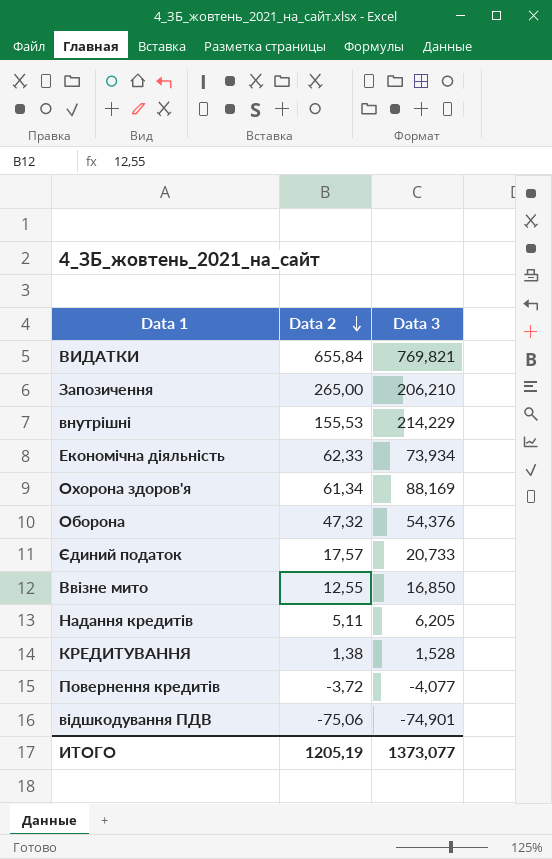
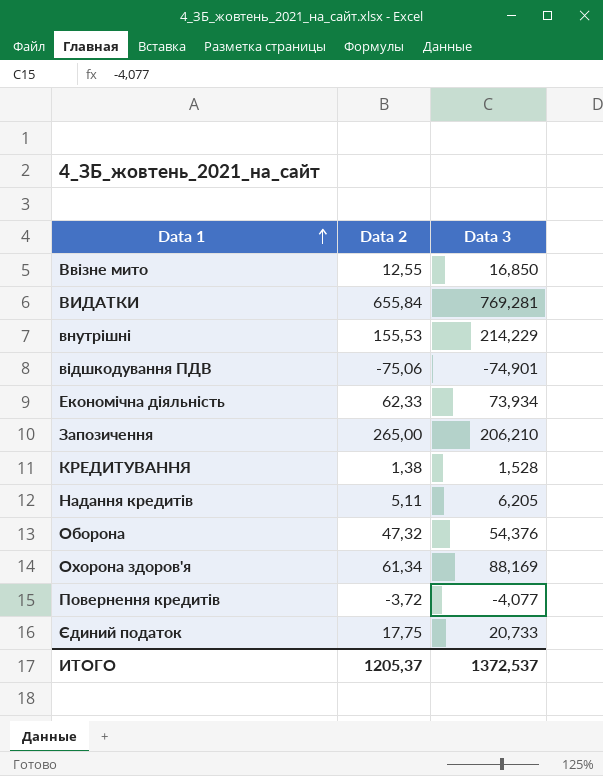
row order: Data 2 descending -> Data 1 ascending
ВИДАТКИ | Data 3: 769,821 -> 769,281
Єдиний податок | Data 2: 17,57 -> 17,75
ИТОГО | Data 2: 1205,19 -> 1205,37
ИТОГО | Data 3: 1373,077 -> 1372,537

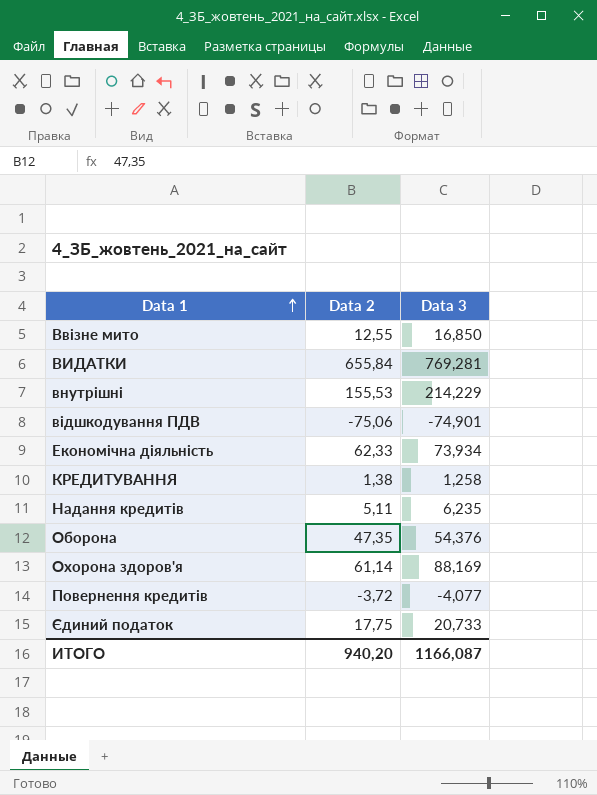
row Запозичення: 265,00 | 206,210 -> none
КРЕДИТУВАННЯ | Data 3: 1,528 -> 1,258
Надання кредитів | Data 3: 6,205 -> 6,235
Оборона | Data 2: 47,32 -> 47,35
Охорона здоров'я | Data 2: 61,34 -> 61,14
ИТОГО | Data 2: 1205,37 -> 940,20
ИТОГО | Data 3: 1372,537 -> 1166,087

